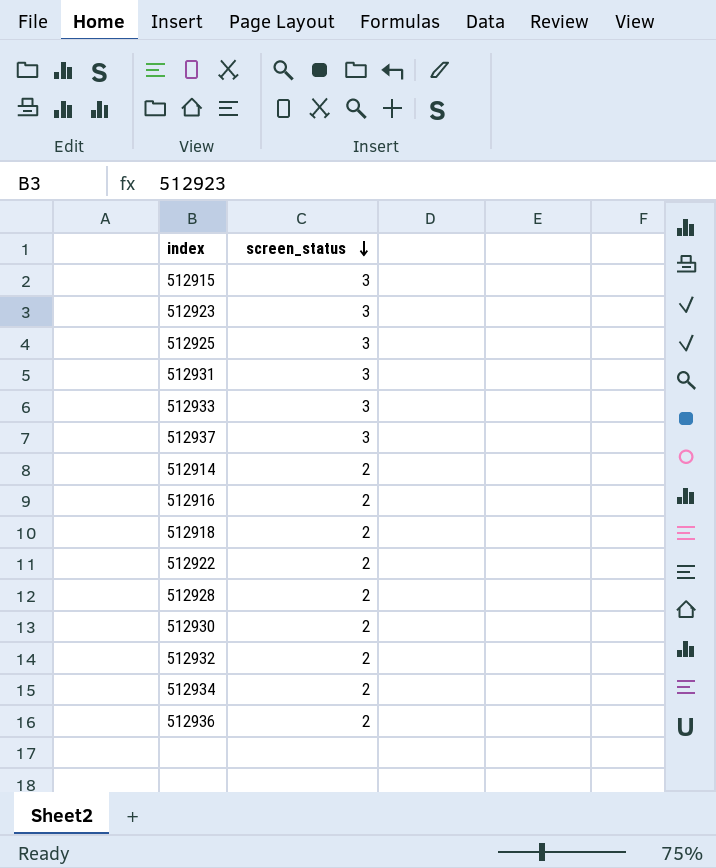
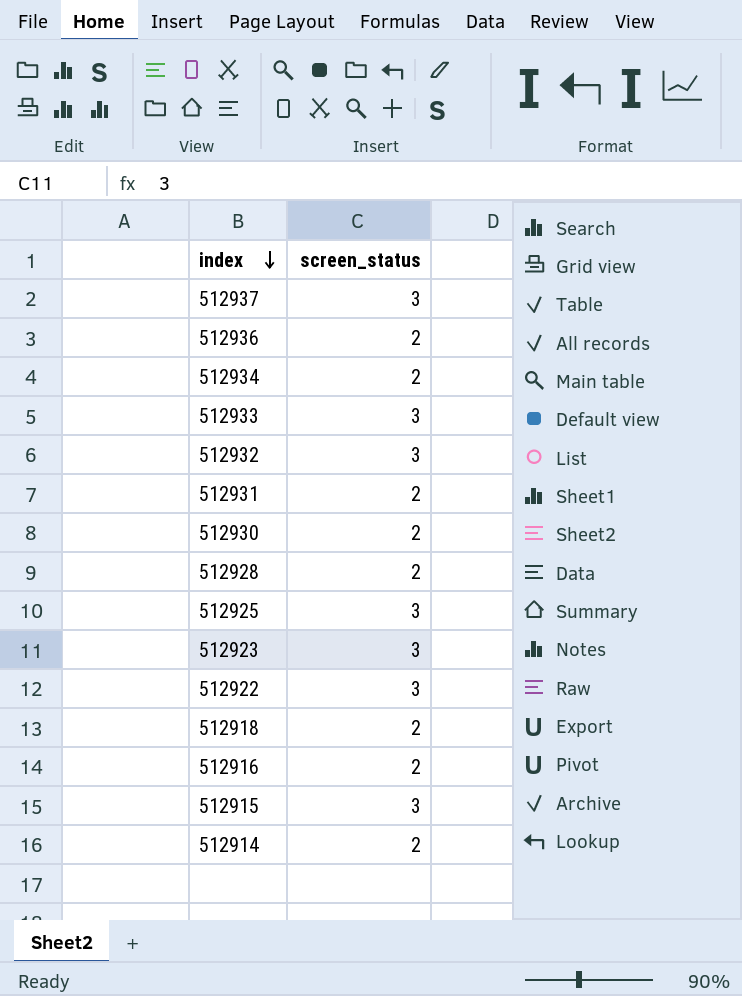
row order: screen_status descending -> index descending
512932 | screen_status: 2 -> 3
512931 | screen_status: 3 -> 2
512922 | screen_status: 2 -> 3

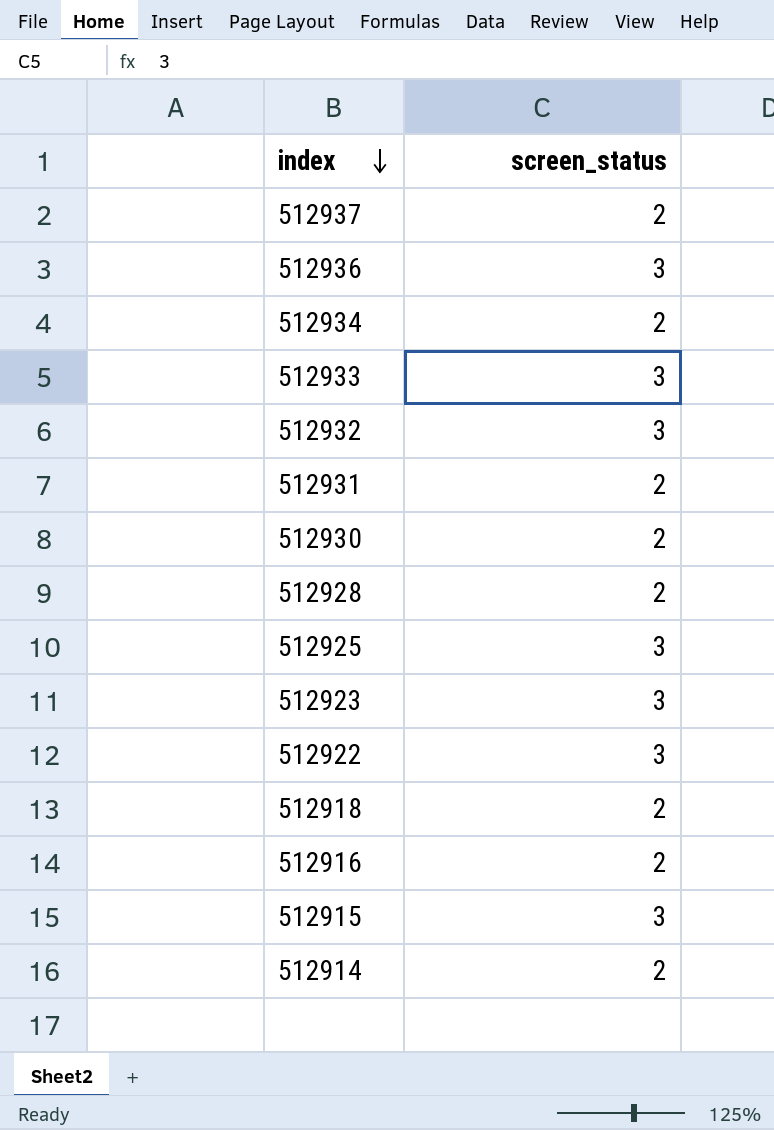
512937 | screen_status: 3 -> 2
512936 | screen_status: 2 -> 3

